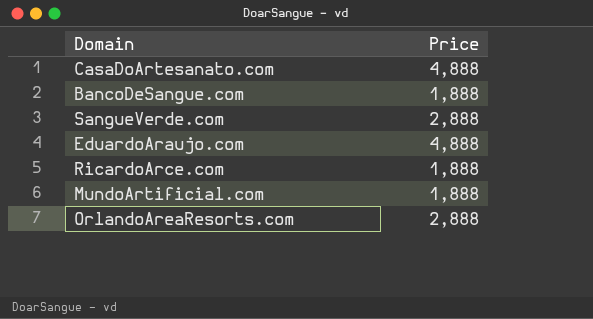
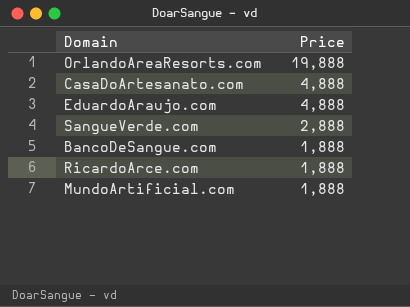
row order: none -> Price descending
OrlandoAreaResorts.com | Price: 2,888 -> 19,888

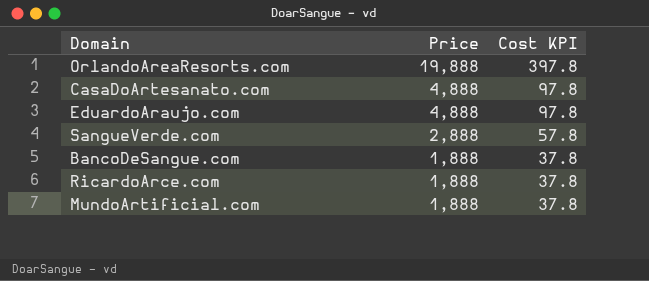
column Cost KPI | formula: none -> [Price] * 0.02

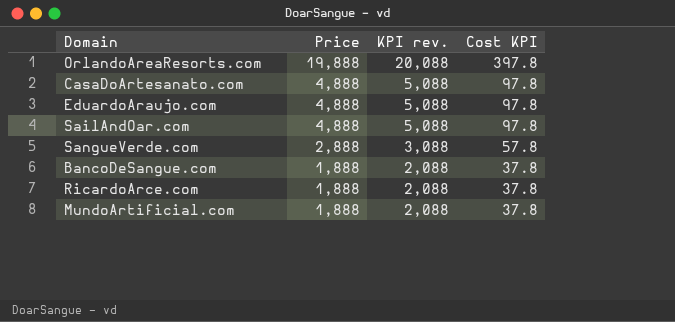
column KPI rev. | formula: none -> [Price] + 200
row SailAndOar.com: none -> 4,888 | 5,088 | 97.8

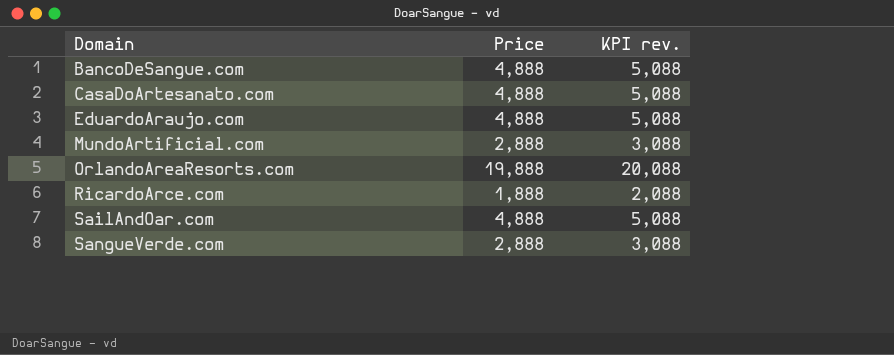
row order: Price descending -> Domain ascending
column Cost KPI | formula: [Price] * 0.02 -> none
BancoDeSangue.com | Price: 1,888 -> 4,888
BancoDeSangue.com | KPI rev.: 2,088 -> 5,088
MundoArtificial.com | Price: 1,888 -> 2,888
MundoArtificial.com | KPI rev.: 2,088 -> 3,088

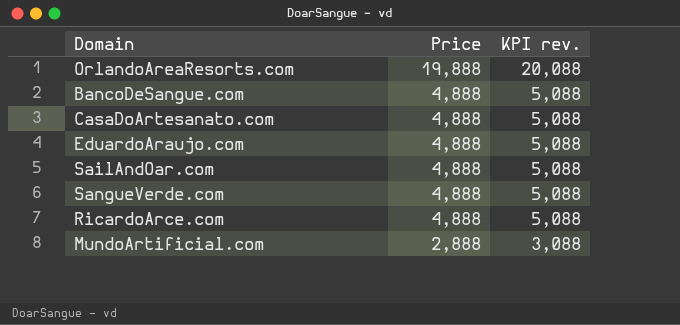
row order: Domain ascending -> Price descending
SangueVerde.com | Price: 2,888 -> 4,888
SangueVerde.com | KPI rev.: 3,088 -> 5,088
RicardoArce.com | Price: 1,888 -> 4,888
RicardoArce.com | KPI rev.: 2,088 -> 5,088

